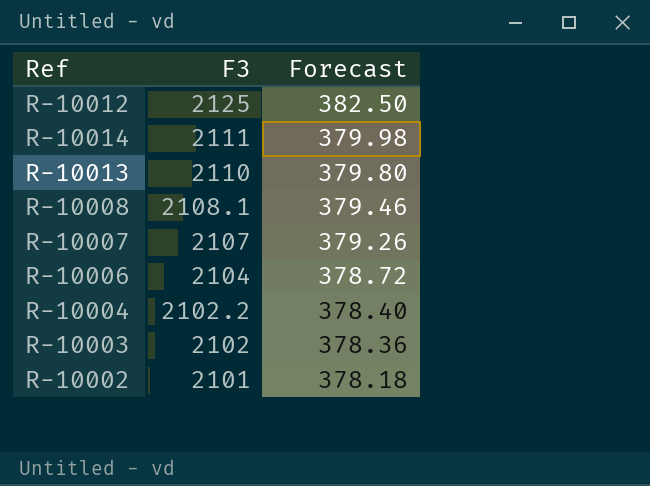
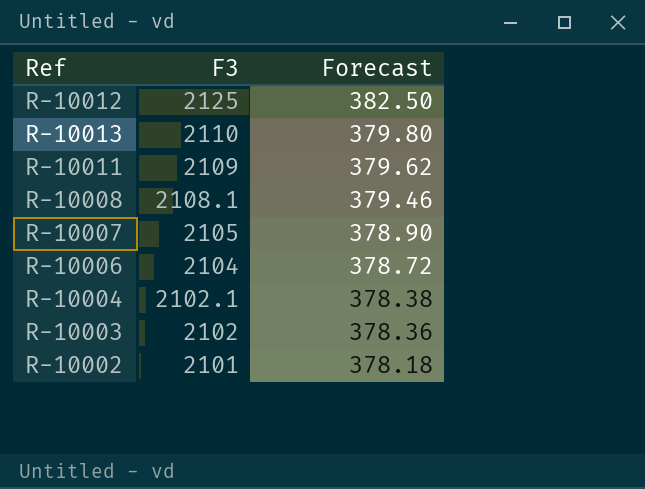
row R-10014: 2111 | 379.98 -> none
row R-10011: none -> 2109 | 379.62
R-10007 | F3: 2107 -> 2105
R-10007 | Forecast: 379.26 -> 378.90
R-10004 | F3: 2102.2 -> 2102.1
R-10004 | Forecast: 378.40 -> 378.38

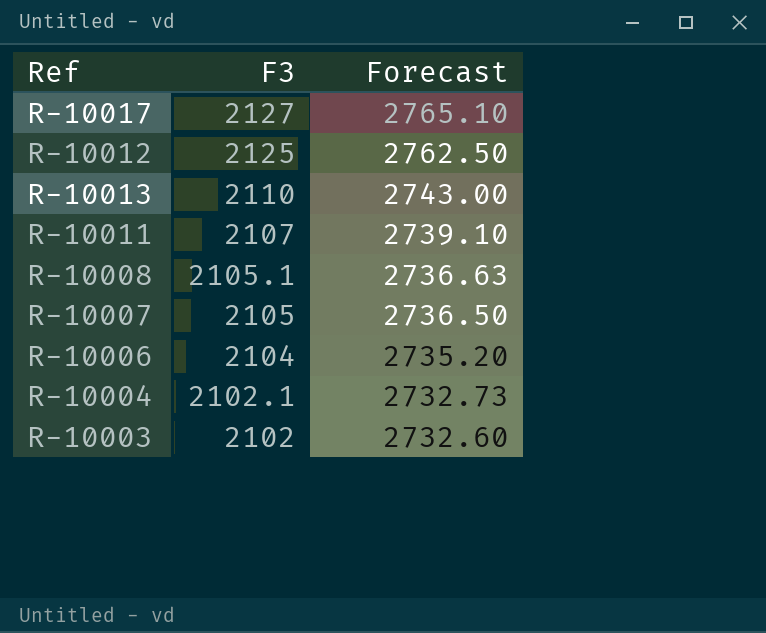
column Forecast | formula: [F3] * 0.18 -> [F3] * 1.3
row R-10002: 2101 | 378.18 -> none
row R-10017: none -> 2127 | 2765.10
R-10011 | F3: 2109 -> 2107
R-10008 | F3: 2108.1 -> 2105.1

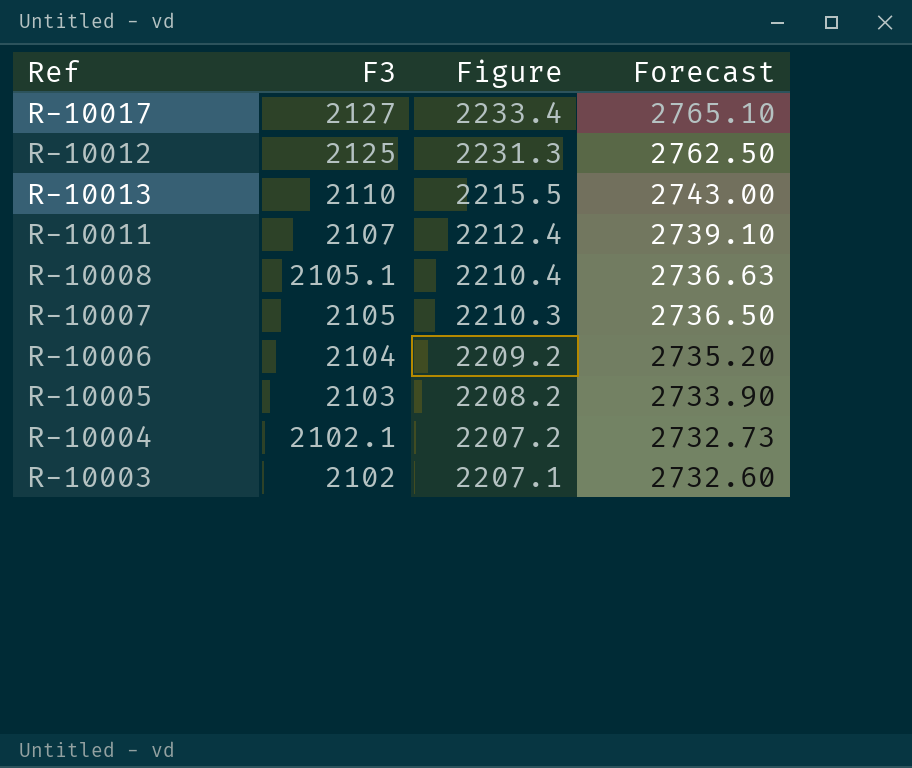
column Figure | formula: none -> [F3] * 1.05
row R-10005: none -> 2103 | 2208.2 | 2733.90

